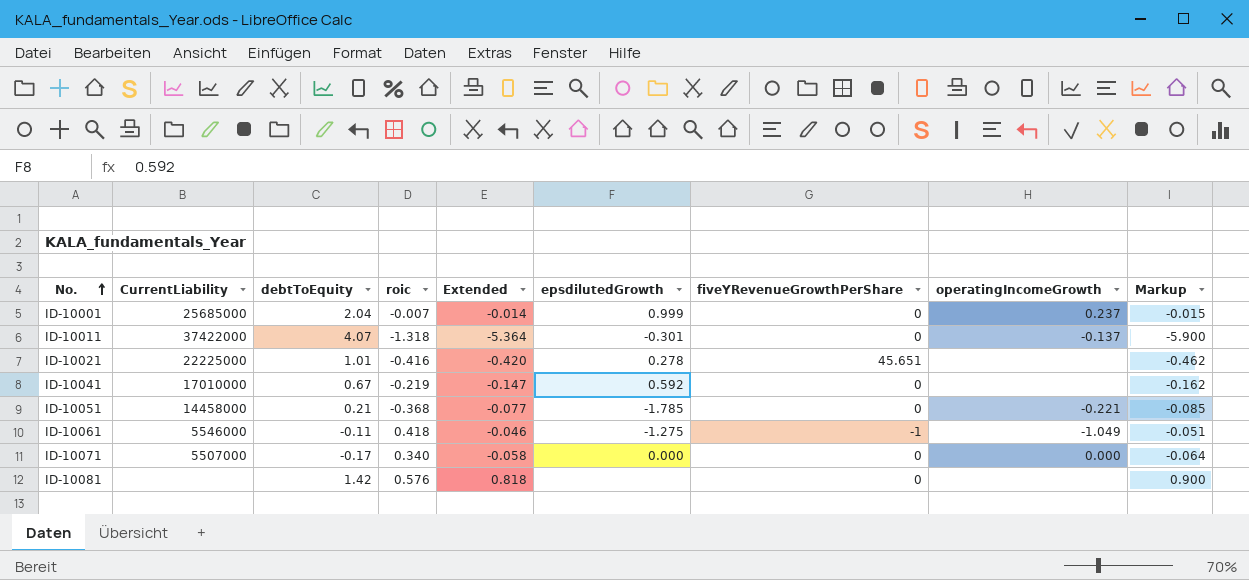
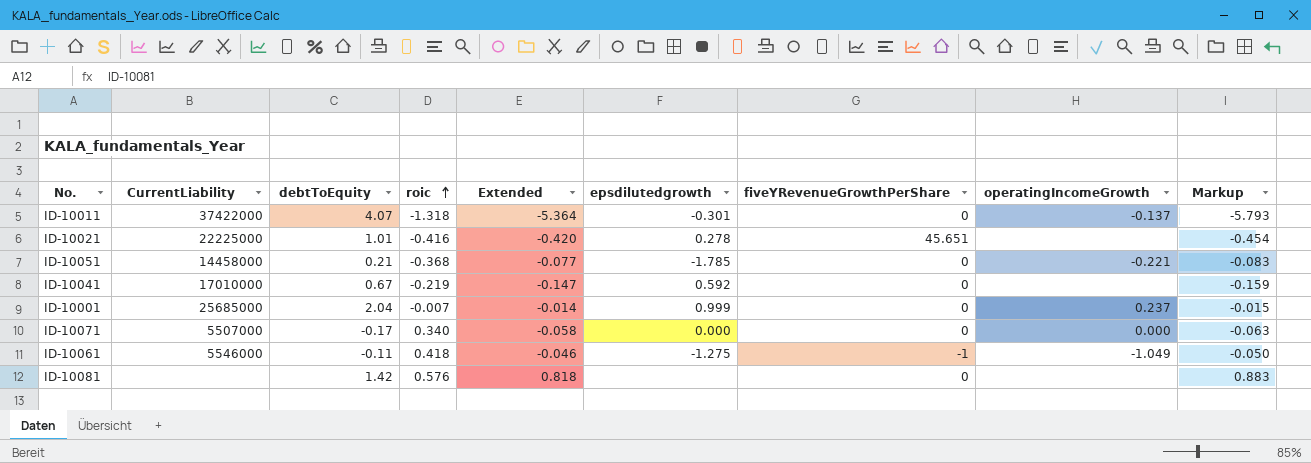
row order: No. ascending -> roic ascending
column name: epsdilutedGrowth -> epsdilutedgrowth
column Markup | formula: [Extended] * 1.1 -> [Extended] * 1.08

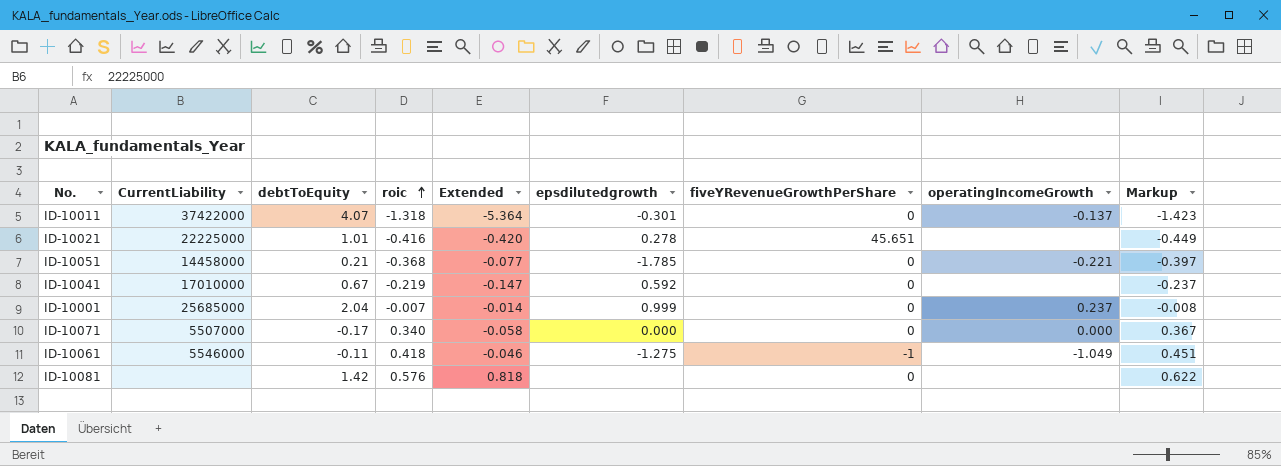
column Markup | formula: [Extended] * 1.08 -> [roic] * 1.08

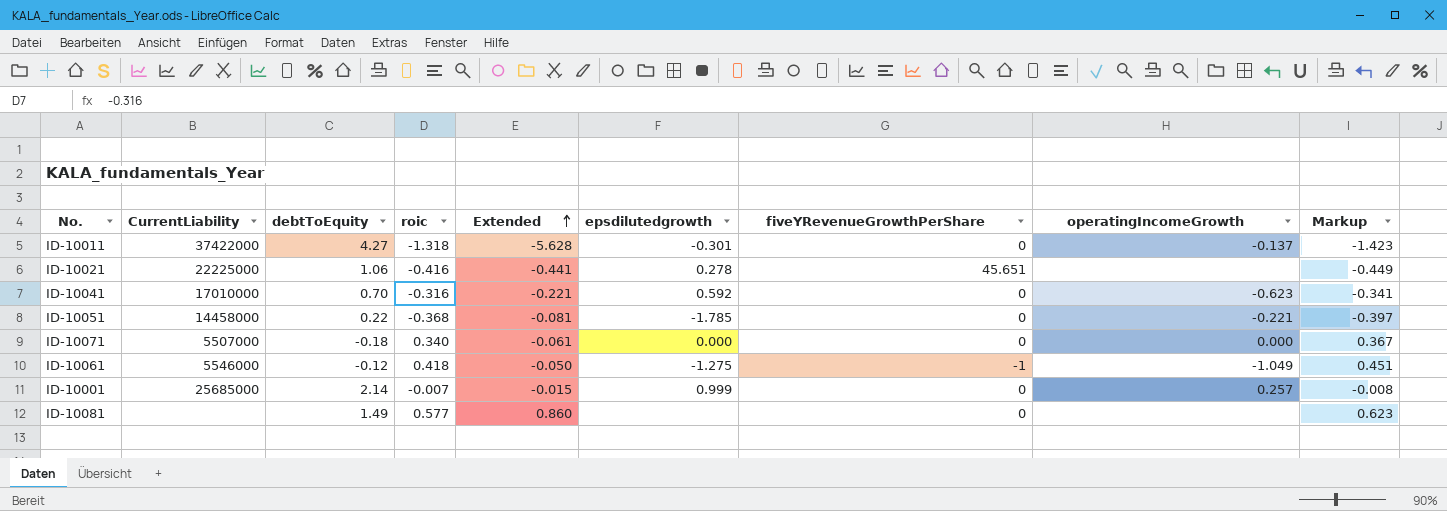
row order: roic ascending -> Extended ascending
ID-10011 | debtToEquity: 4.07 -> 4.27
ID-10011 | Extended: -5.364 -> -5.628
ID-10021 | debtToEquity: 1.01 -> 1.06
ID-10021 | Extended: -0.420 -> -0.441
ID-10041 | debtToEquity: 0.67 -> 0.70
ID-10041 | roic: -0.219 -> -0.316
ID-10041 | Extended: -0.147 -> -0.221
ID-10041 | operatingIncomeGrowth: none -> -0.623
ID-10041 | Markup: -0.237 -> -0.341
ID-10051 | debtToEquity: 0.21 -> 0.22
ID-10051 | Extended: -0.077 -> -0.081
ID-10071 | debtToEquity: -0.17 -> -0.18
ID-10071 | Extended: -0.058 -> -0.061
ID-10061 | debtToEquity: -0.11 -> -0.12
ID-10061 | Extended: -0.046 -> -0.050
ID-10001 | debtToEquity: 2.04 -> 2.14
ID-10001 | Extended: -0.014 -> -0.015
ID-10001 | operatingIncomeGrowth: 0.237 -> 0.257
ID-10081 | debtToEquity: 1.42 -> 1.49
ID-10081 | roic: 0.576 -> 0.577
ID-10081 | Extended: 0.818 -> 0.860
ID-10081 | Markup: 0.622 -> 0.623

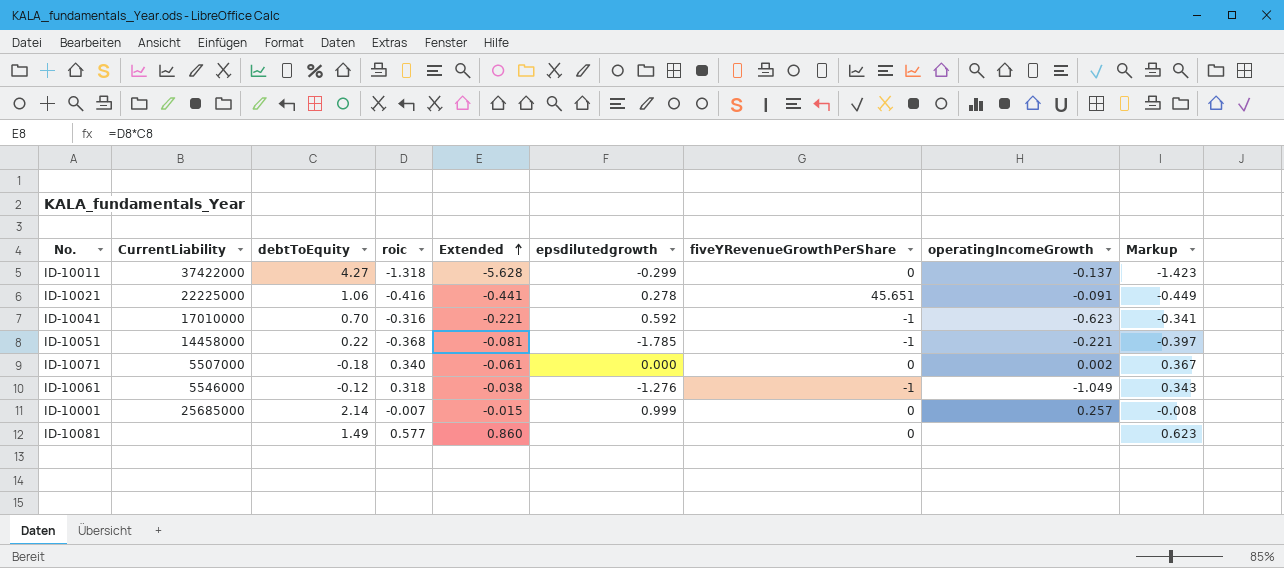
ID-10011 | epsdilutedgrowth: -0.301 -> -0.299
ID-10021 | operatingIncomeGrowth: none -> -0.091
ID-10041 | fiveYRevenueGrowthPerShare: 0 -> -1
ID-10051 | fiveYRevenueGrowthPerShare: 0 -> -1
ID-10071 | operatingIncomeGrowth: 0.000 -> 0.002
ID-10061 | roic: 0.418 -> 0.318
ID-10061 | Extended: -0.050 -> -0.038
ID-10061 | epsdilutedgrowth: -1.275 -> -1.276
ID-10061 | Markup: 0.451 -> 0.343

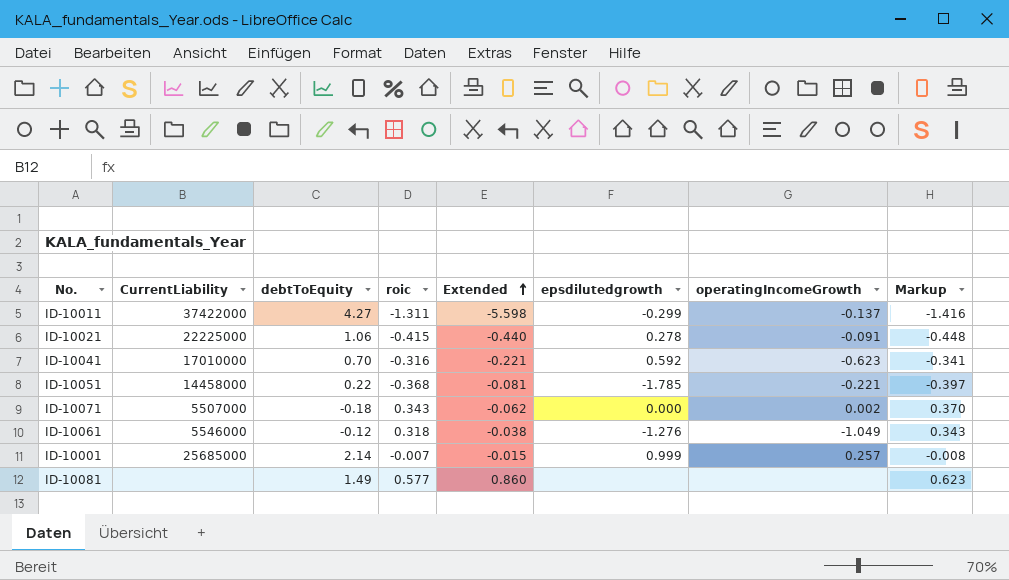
column fiveYRevenueGrowthPerShare | position: 7 -> none
ID-10011 | roic: -1.318 -> -1.311
ID-10011 | Extended: -5.628 -> -5.598
ID-10011 | Markup: -1.423 -> -1.416
ID-10021 | roic: -0.416 -> -0.415
ID-10021 | Extended: -0.441 -> -0.440
ID-10021 | Markup: -0.449 -> -0.448
ID-10071 | roic: 0.340 -> 0.343
ID-10071 | Extended: -0.061 -> -0.062
ID-10071 | Markup: 0.367 -> 0.370

